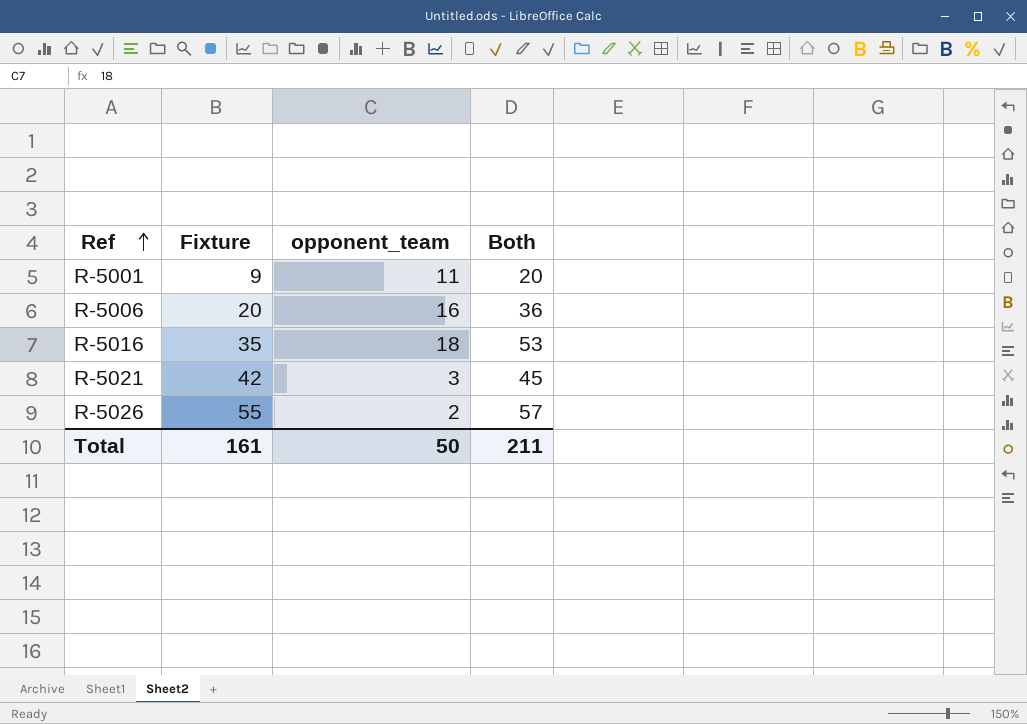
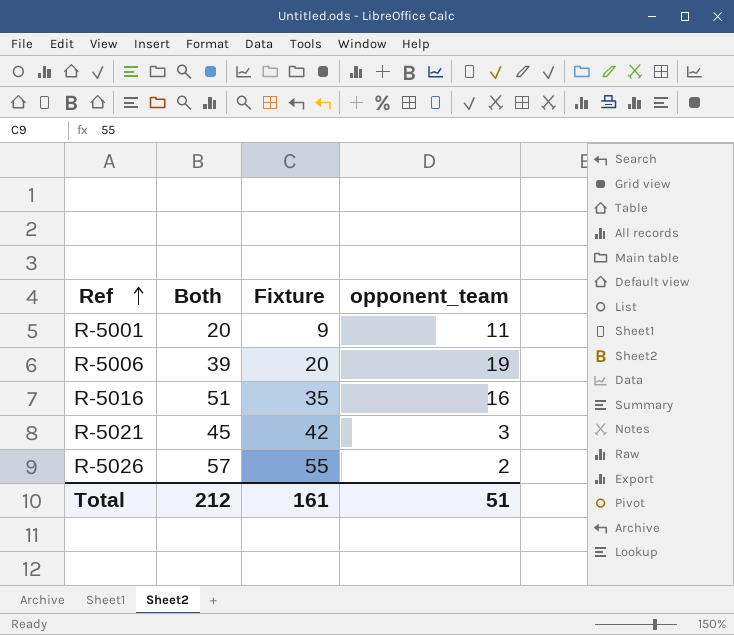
column Both | position: 4 -> 2
R-5006 | Both: 36 -> 39
R-5006 | opponent_team: 16 -> 19
R-5016 | Both: 53 -> 51
R-5016 | opponent_team: 18 -> 16
Total | Both: 211 -> 212
Total | opponent_team: 50 -> 51

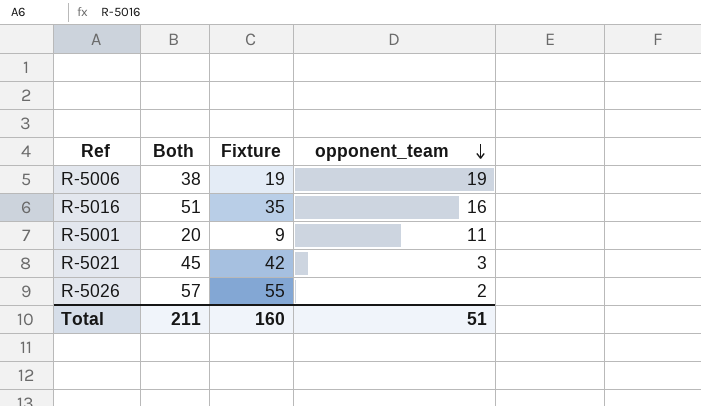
row order: Ref ascending -> opponent_team descending
R-5006 | Both: 39 -> 38
R-5006 | Fixture: 20 -> 19
Total | Both: 212 -> 211
Total | Fixture: 161 -> 160

